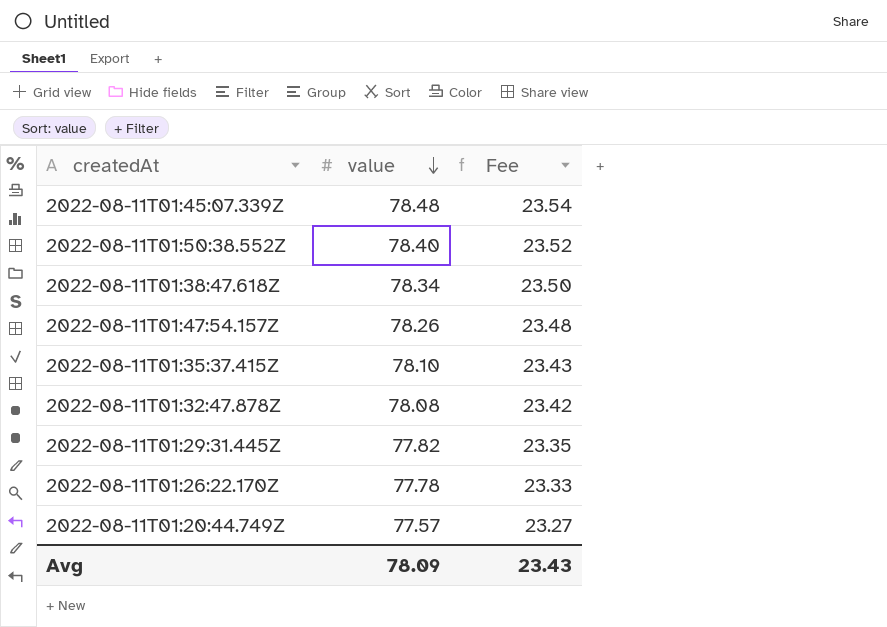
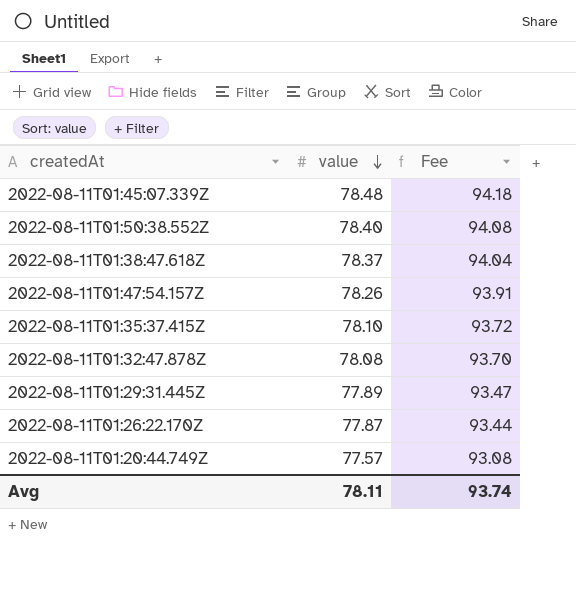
column Fee | formula: [value] * 0.3 -> [value] * 1.2
2022-08-11T01:38:47.618Z | value: 78.34 -> 78.37
2022-08-11T01:29:31.445Z | value: 77.82 -> 77.89
2022-08-11T01:26:22.170Z | value: 77.78 -> 77.87
Avg | value: 78.09 -> 78.11
Avg | Fee: 23.43 -> 93.74

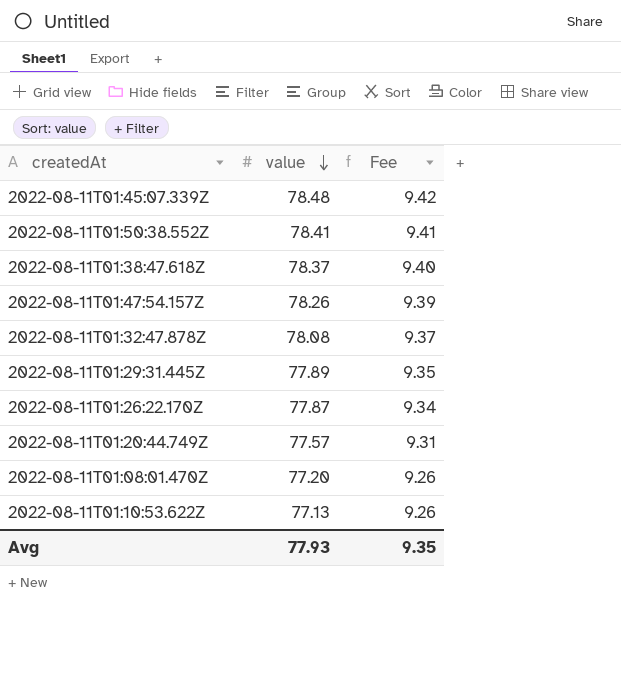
column Fee | formula: [value] * 1.2 -> [value] * 0.12
row 2022-08-11T01:35:37.415Z: 78.10 | 93.72 -> none
2022-08-11T01:50:38.552Z | value: 78.40 -> 78.41
row 2022-08-11T01:08:01.470Z: none -> 77.20 | 9.26
row 2022-08-11T01:10:53.622Z: none -> 77.13 | 9.26
Avg | value: 78.11 -> 77.93
Avg | Fee: 93.74 -> 9.35

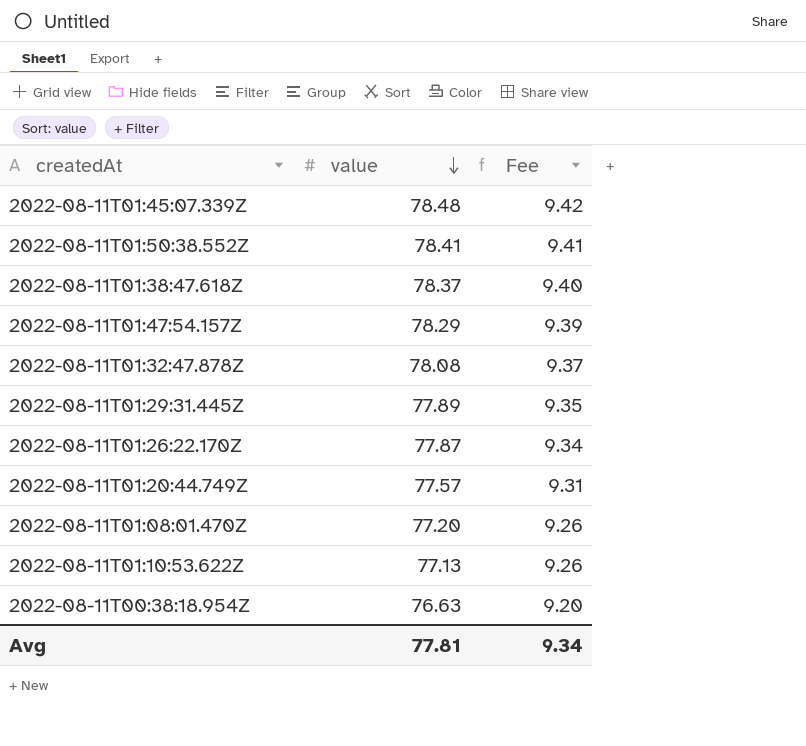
2022-08-11T01:47:54.157Z | value: 78.26 -> 78.29
row 2022-08-11T00:38:18.954Z: none -> 76.63 | 9.20
Avg | value: 77.93 -> 77.81
Avg | Fee: 9.35 -> 9.34

